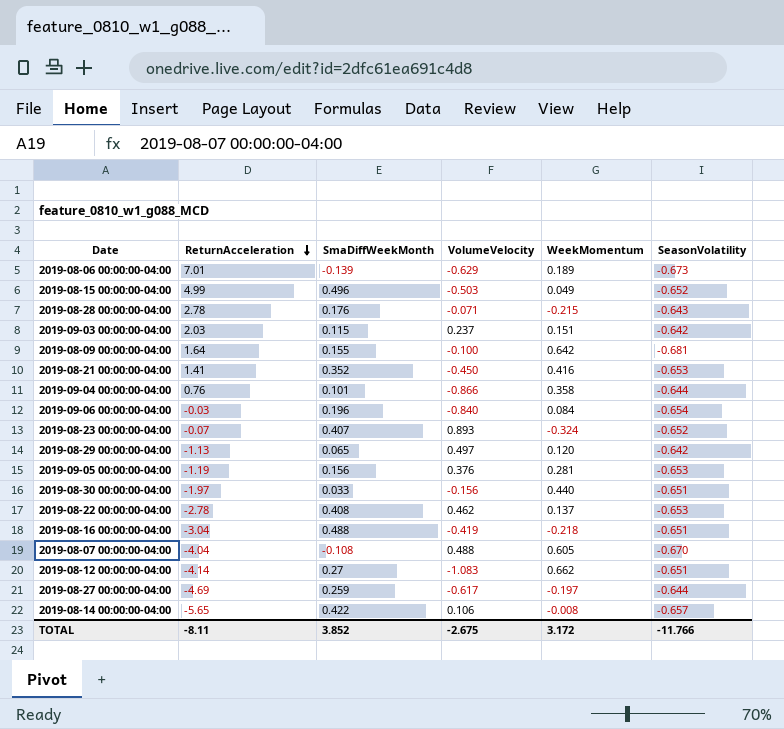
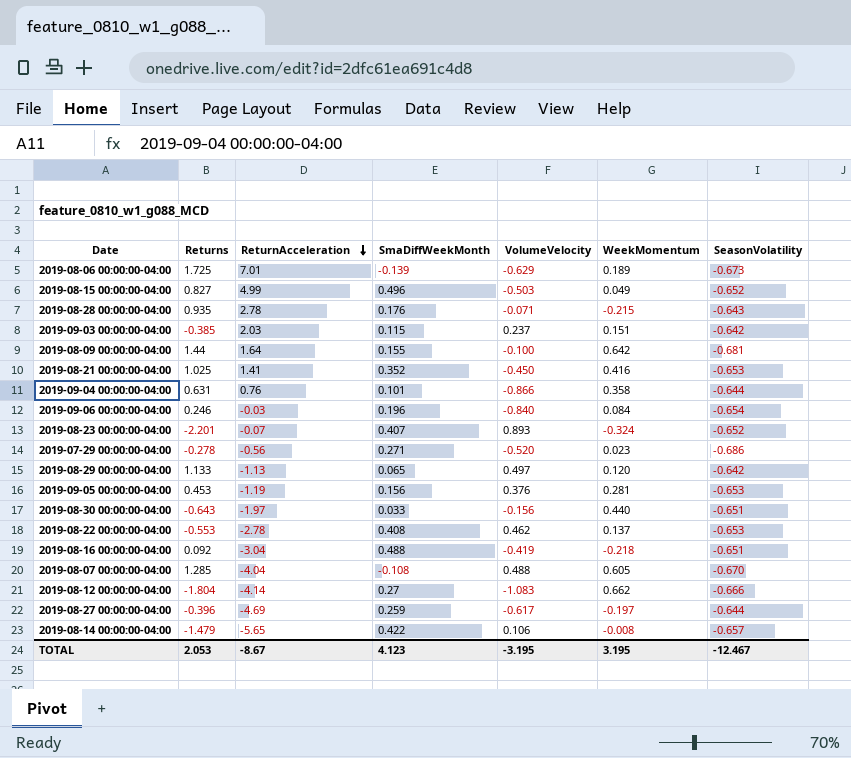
column Returns | position: none -> 2
row 2019-07-29 00:00:00-04:00: none -> -0.278 | -0.56 | 0.271 | -0.520 | 0.023 | -0.686
2019-08-12 00:00:00-04:00 | SeasonVolatility: -0.651 -> -0.666
TOTAL | ReturnAcceleration: -8.11 -> -8.67
TOTAL | SmaDiffWeekMonth: 3.852 -> 4.123
TOTAL | VolumeVelocity: -2.675 -> -3.195
TOTAL | WeekMomentum: 3.172 -> 3.195
TOTAL | SeasonVolatility: -11.766 -> -12.467

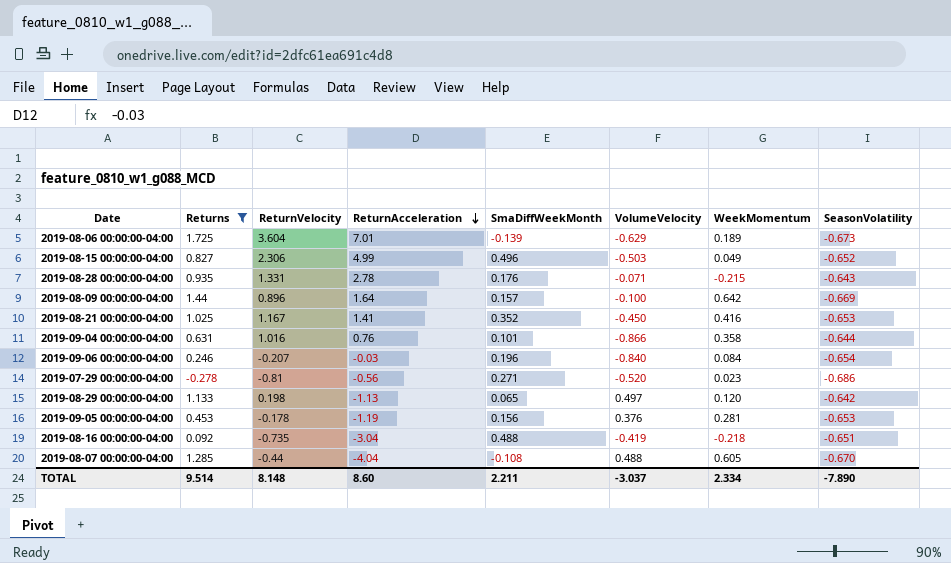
filter: none -> Returns >= -0.278
column ReturnVelocity | position: none -> 3
2019-08-09 00:00:00-04:00 | SmaDiffWeekMonth: 0.155 -> 0.157
2019-08-09 00:00:00-04:00 | SeasonVolatility: -0.681 -> -0.669
TOTAL | Returns: 2.053 -> 9.514
TOTAL | ReturnAcceleration: -8.67 -> 8.60
TOTAL | SmaDiffWeekMonth: 4.123 -> 2.211
TOTAL | VolumeVelocity: -3.195 -> -3.037
TOTAL | WeekMomentum: 3.195 -> 2.334
TOTAL | SeasonVolatility: -12.467 -> -7.890

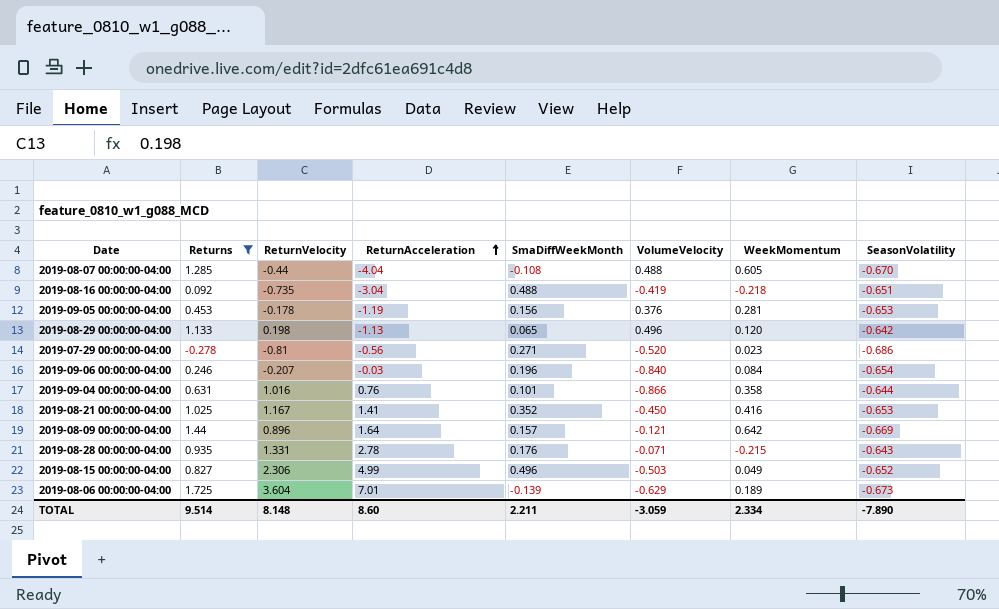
row order: ReturnAcceleration descending -> ReturnAcceleration ascending
2019-08-29 00:00:00-04:00 | VolumeVelocity: 0.497 -> 0.496
2019-08-09 00:00:00-04:00 | VolumeVelocity: -0.100 -> -0.121
TOTAL | VolumeVelocity: -3.037 -> -3.059

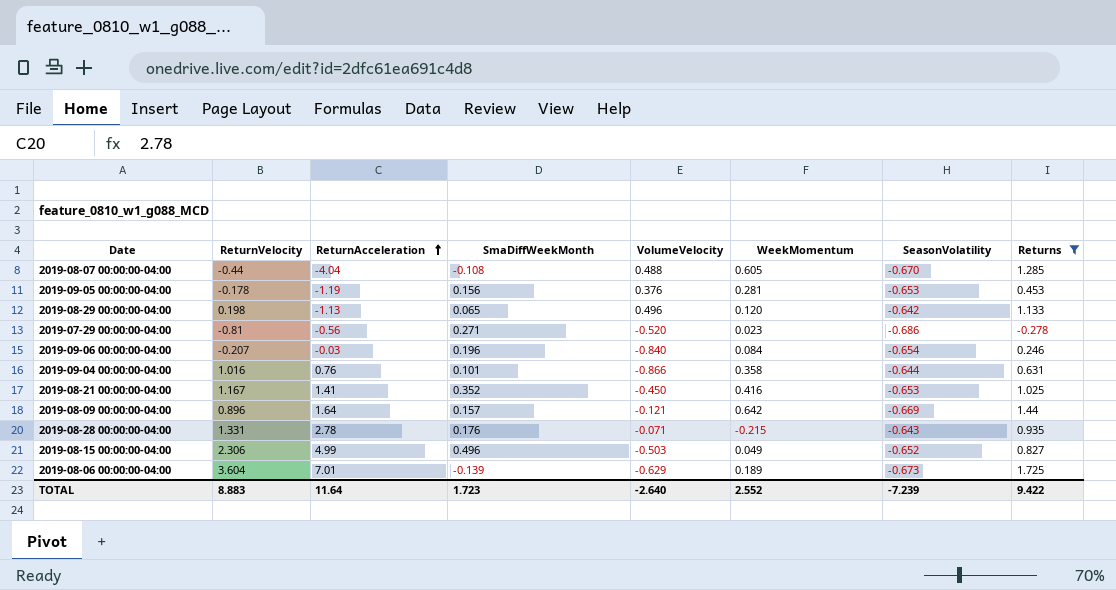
column Returns | position: 2 -> 8
row 2019-08-16 00:00:00-04:00: 0.092 | -0.735 | -3.04 | 0.488 | -0.419 | -0.218 | -0.651 -> none
TOTAL | ReturnVelocity: 8.148 -> 8.883
TOTAL | ReturnAcceleration: 8.60 -> 11.64
TOTAL | SmaDiffWeekMonth: 2.211 -> 1.723
TOTAL | VolumeVelocity: -3.059 -> -2.640
TOTAL | WeekMomentum: 2.334 -> 2.552
TOTAL | SeasonVolatility: -7.890 -> -7.239
TOTAL | Returns: 9.514 -> 9.422

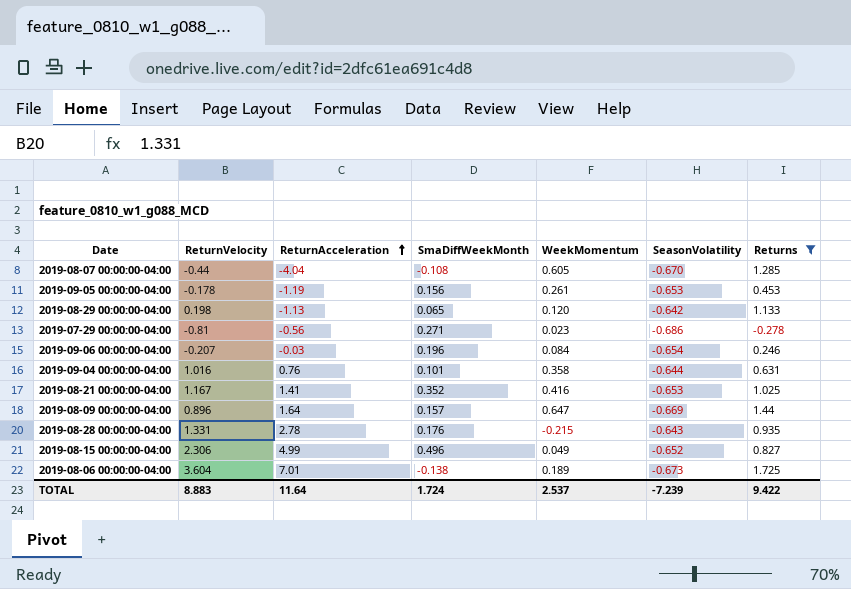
column VolumeVelocity | position: 5 -> none
2019-09-05 00:00:00-04:00 | WeekMomentum: 0.281 -> 0.261
2019-08-09 00:00:00-04:00 | WeekMomentum: 0.642 -> 0.647
2019-08-06 00:00:00-04:00 | SmaDiffWeekMonth: -0.139 -> -0.138
TOTAL | SmaDiffWeekMonth: 1.723 -> 1.724
TOTAL | WeekMomentum: 2.552 -> 2.537

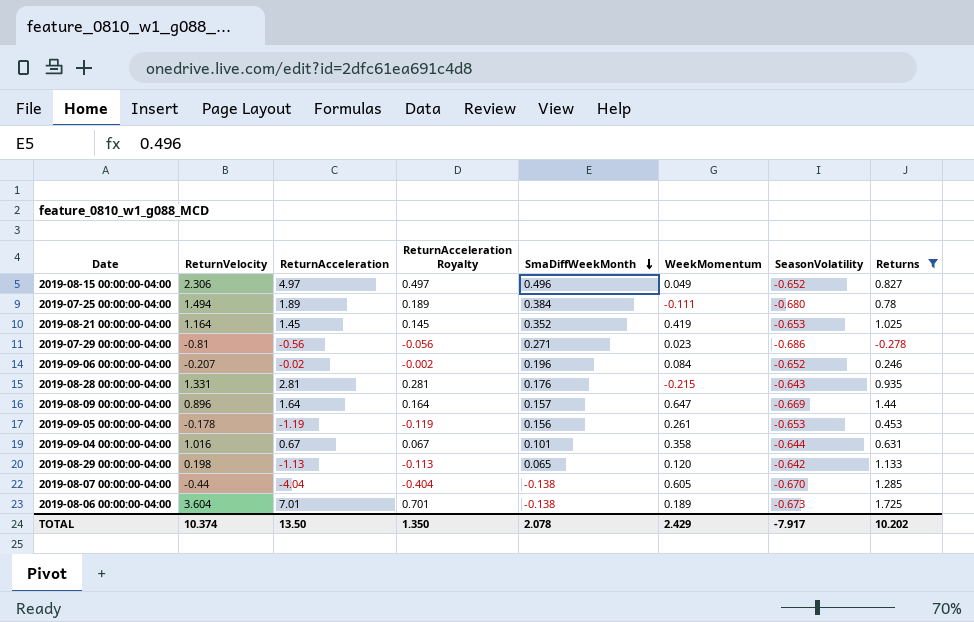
row order: ReturnAcceleration ascending -> SmaDiffWeekMonth descending
column ReturnAcceleration Royalty | formula: none -> [ReturnAcceleration] * 0.1
2019-08-15 00:00:00-04:00 | ReturnAcceleration: 4.99 -> 4.97
row 2019-07-25 00:00:00-04:00: none -> 1.494 | 1.89 | 0.189 | 0.384 | -0.111 | -0.680 | 0.78
2019-08-21 00:00:00-04:00 | ReturnVelocity: 1.167 -> 1.164
2019-08-21 00:00:00-04:00 | ReturnAcceleration: 1.41 -> 1.45
2019-08-21 00:00:00-04:00 | WeekMomentum: 0.416 -> 0.419
2019-09-06 00:00:00-04:00 | ReturnAcceleration: -0.03 -> -0.02
2019-09-06 00:00:00-04:00 | SeasonVolatility: -0.654 -> -0.652
2019-08-28 00:00:00-04:00 | ReturnAcceleration: 2.78 -> 2.81
2019-09-04 00:00:00-04:00 | ReturnAcceleration: 0.76 -> 0.67
2019-08-07 00:00:00-04:00 | SmaDiffWeekMonth: -0.108 -> -0.138
TOTAL | ReturnVelocity: 8.883 -> 10.374
TOTAL | ReturnAcceleration: 11.64 -> 13.50
TOTAL | SmaDiffWeekMonth: 1.724 -> 2.078
TOTAL | WeekMomentum: 2.537 -> 2.429
TOTAL | SeasonVolatility: -7.239 -> -7.917
TOTAL | Returns: 9.422 -> 10.202

